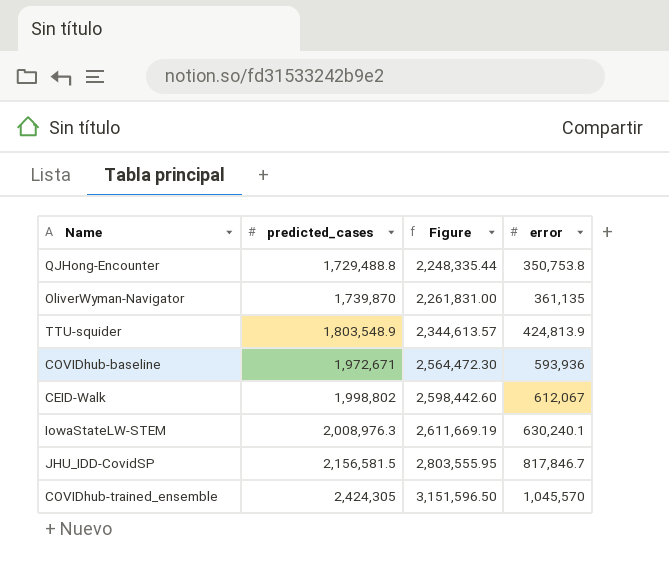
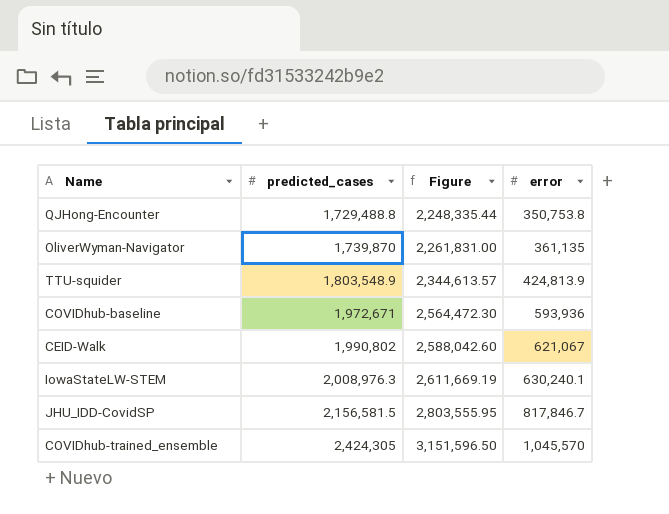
CEID-Walk | predicted_cases: 1,998,802 -> 1,990,802
CEID-Walk | Figure: 2,598,442.60 -> 2,588,042.60
CEID-Walk | error: 612,067 -> 621,067

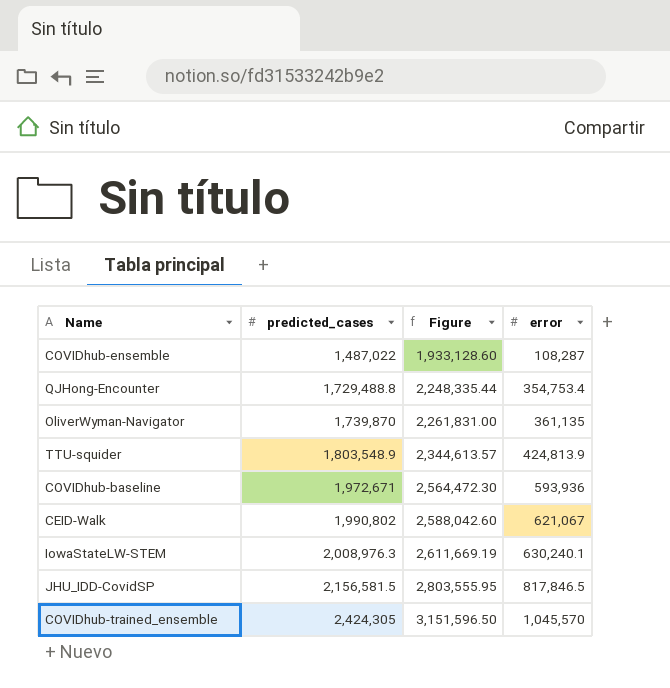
row COVIDhub-ensemble: none -> 1,487,022 | 1,933,128.60 | 108,287
QJHong-Encounter | error: 350,753.8 -> 354,753.4
JHU_IDD-CovidSP | error: 817,846.7 -> 817,846.5

